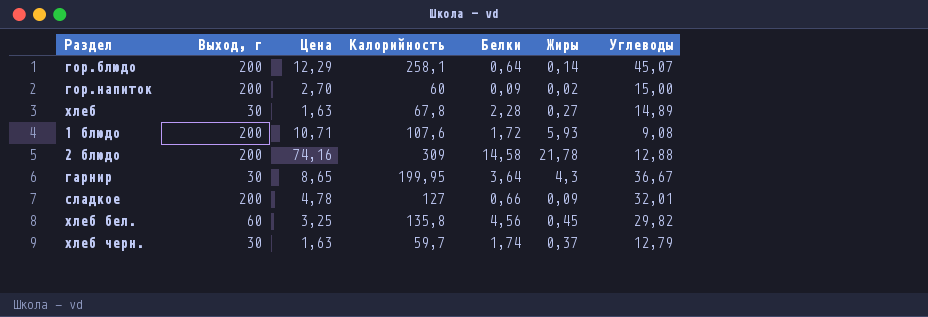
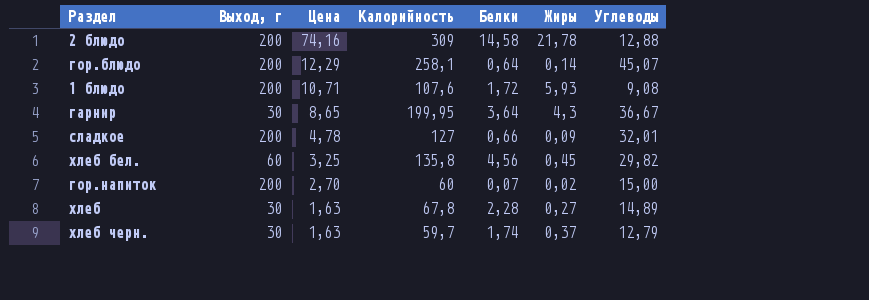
row order: none -> Цена descending
гор.напиток | Белки: 0,09 -> 0,07

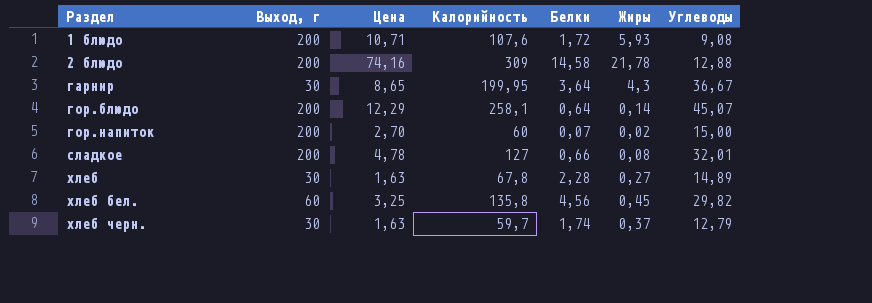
row order: Цена descending -> Раздел ascending
сладкое | Жиры: 0,09 -> 0,08

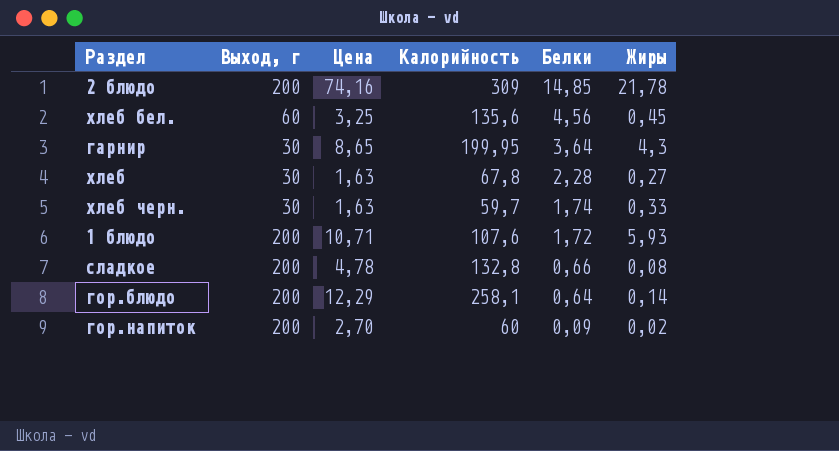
row order: Раздел ascending -> Белки descending
column Углеводы | position: 7 -> none
2 блюдо | Белки: 14,58 -> 14,85
хлеб бел. | Калорийность: 135,8 -> 135,6
хлеб черн. | Жиры: 0,37 -> 0,33
сладкое | Калорийность: 127 -> 132,8
гор.напиток | Белки: 0,07 -> 0,09

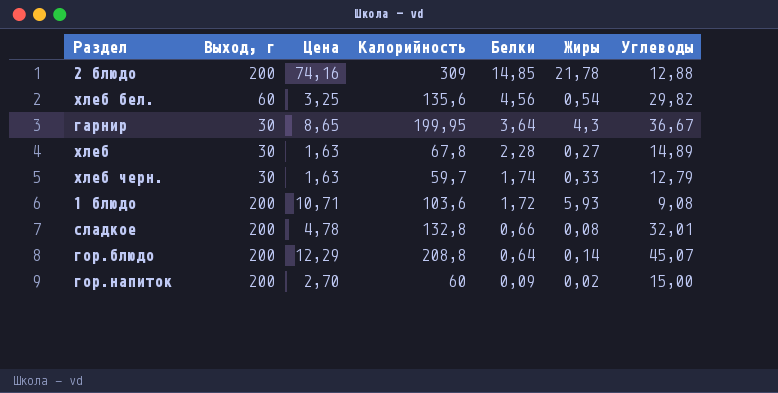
column Углеводы | position: none -> 7
хлеб бел. | Жиры: 0,45 -> 0,54
1 блюдо | Калорийность: 107,6 -> 103,6
гор.блюдо | Калорийность: 258,1 -> 208,8

